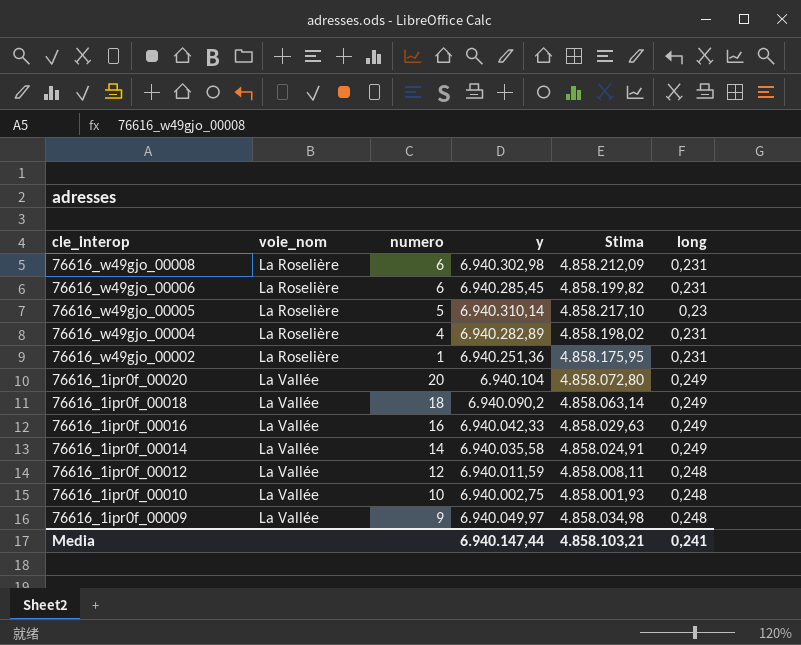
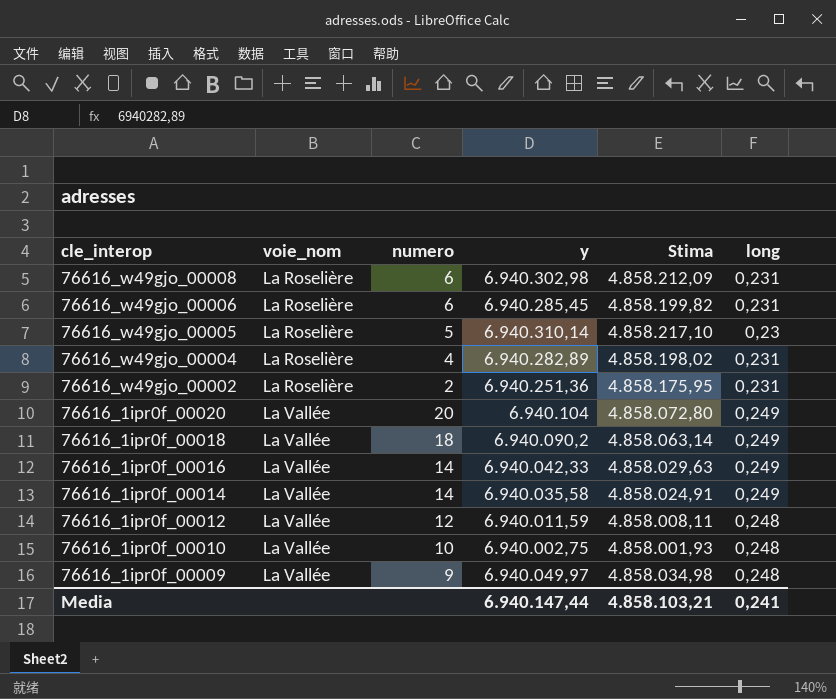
76616_w49gjo_00002 | numero: 1 -> 2
76616_1ipr0f_00016 | numero: 16 -> 14

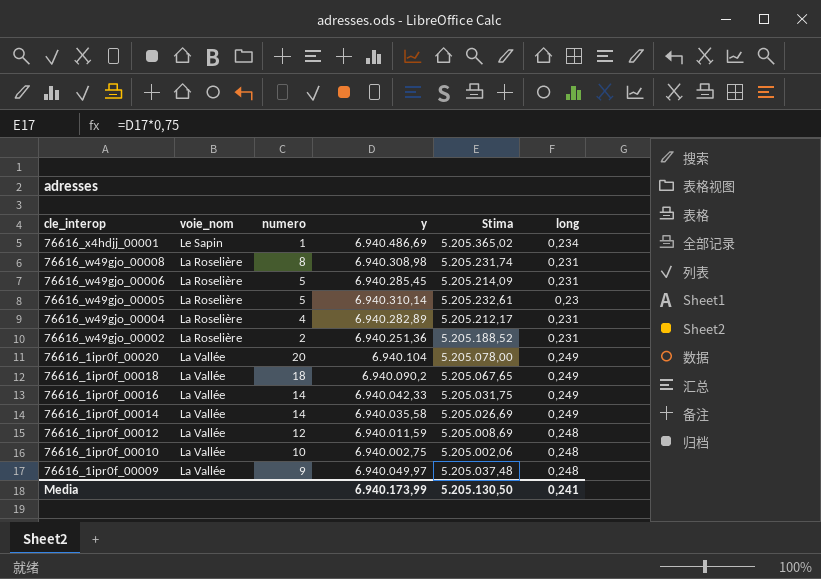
column Stima | formula: [y] * 0,7 -> [y] * 0,75
row 76616_x4hdjj_00001: none -> Le Sapin | 1 | 6.940.486,69 | 5.205.365,02 | 0,234
76616_w49gjo_00008 | numero: 6 -> 8
76616_w49gjo_00008 | y: 6.940.302,98 -> 6.940.308,98
76616_w49gjo_00006 | numero: 6 -> 5
Media | y: 6.940.147,44 -> 6.940.173,99
Media | Stima: 4.858.103,21 -> 5.205.130,50

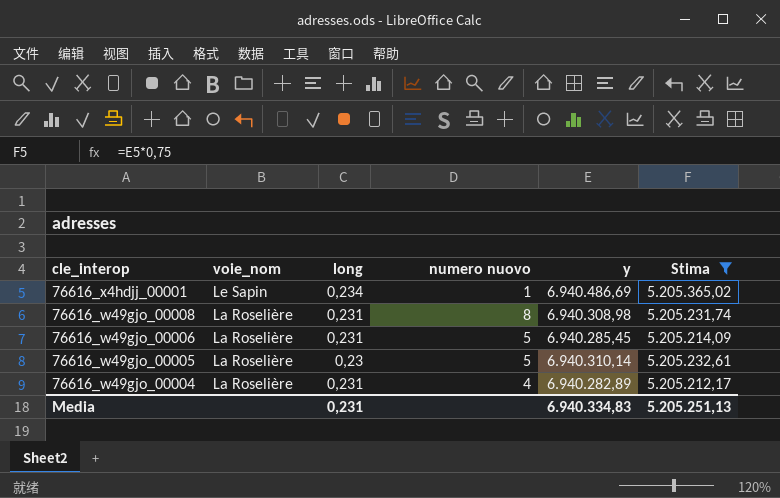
filter: none -> Stima >= 5.205.212,17
column long | position: 6 -> 3
column name: numero -> numero nuovo
Media | long: 0,241 -> 0,231
Media | y: 6.940.173,99 -> 6.940.334,83
Media | Stima: 5.205.130,50 -> 5.205.251,13

